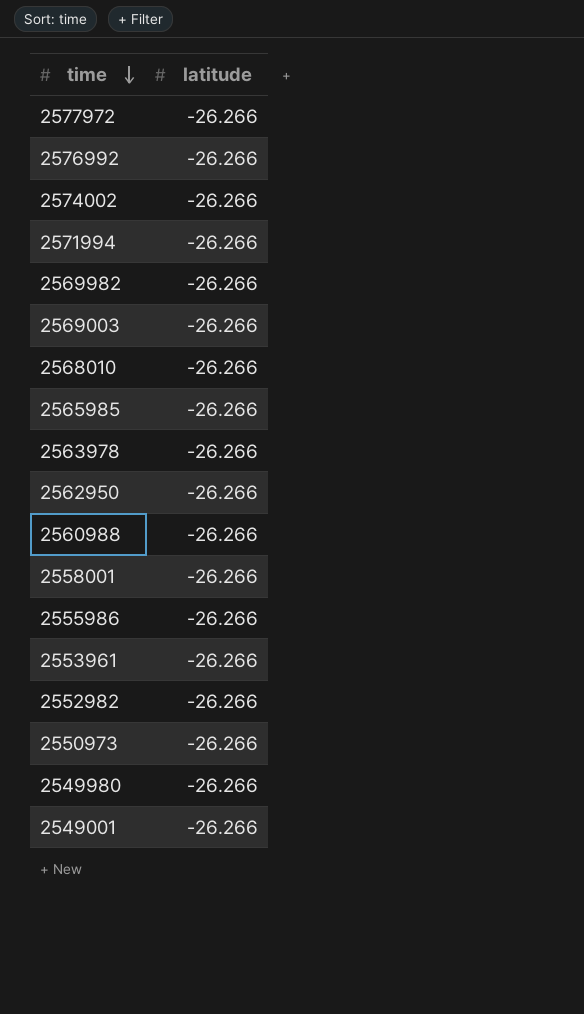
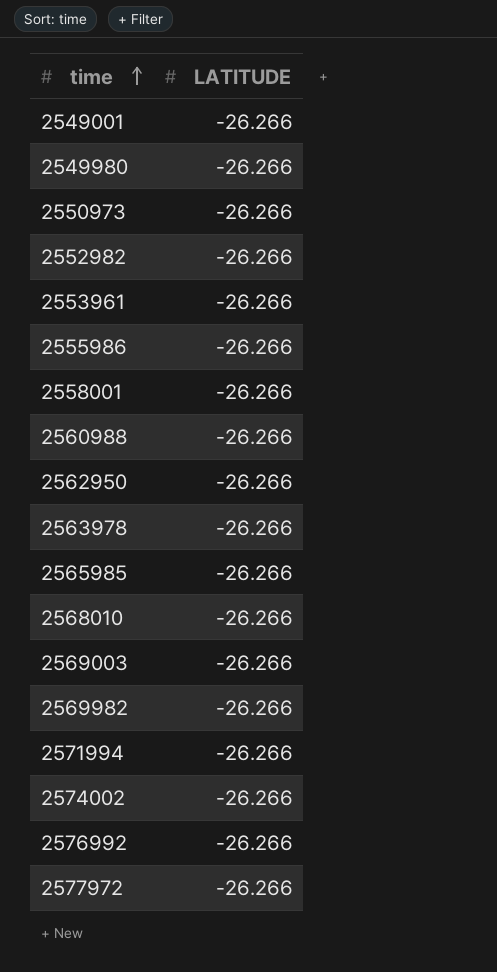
row order: time descending -> time ascending
column name: latitude -> LATITUDE

